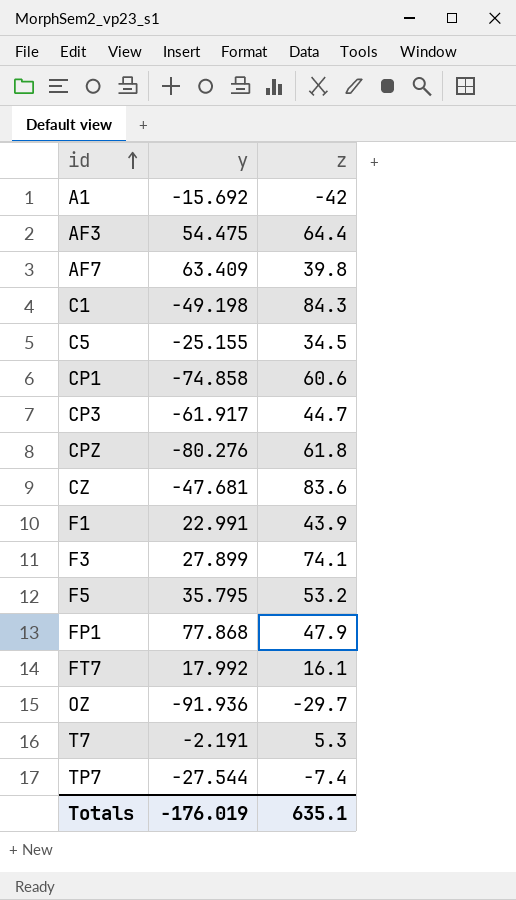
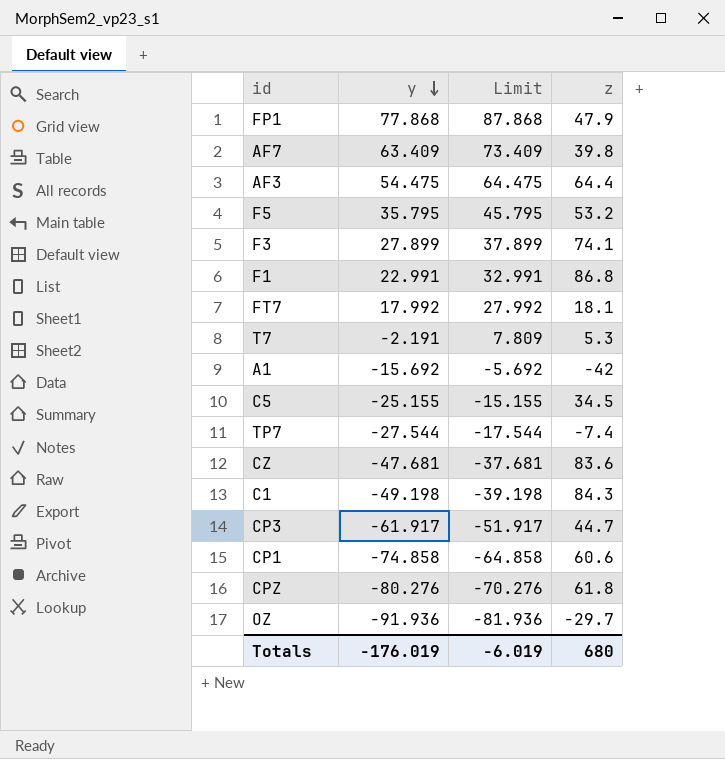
row order: id ascending -> y descending
column Limit | formula: none -> [y] + 10
F1 | z: 43.9 -> 86.8
FT7 | z: 16.1 -> 18.1
Totals | z: 635.1 -> 680

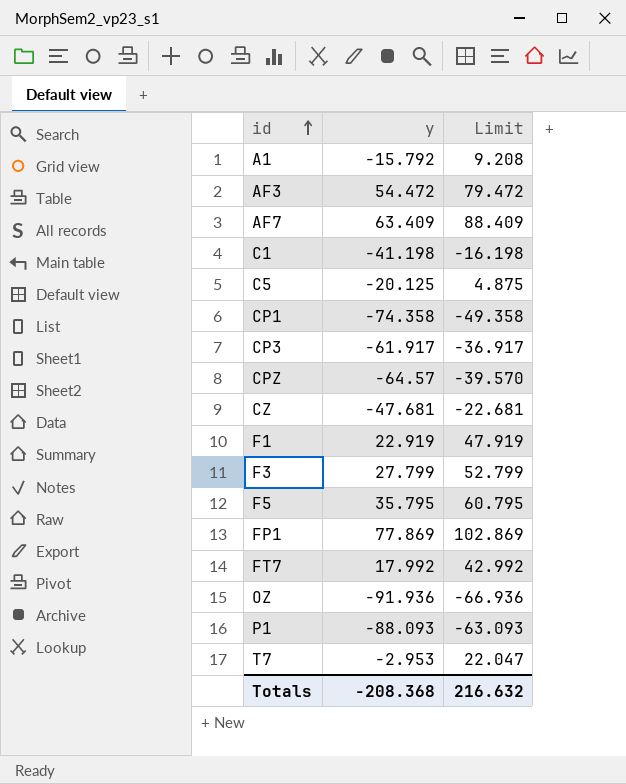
row order: y descending -> id ascending
column z | position: 4 -> none
column Limit | formula: [y] + 10 -> [y] + 25
row TP7: -27.544 | -17.544 | -7.4 -> none
A1 | y: -15.692 -> -15.792
AF3 | y: 54.475 -> 54.472
C1 | y: -49.198 -> -41.198
C5 | y: -25.155 -> -20.125
CP1 | y: -74.858 -> -74.358
CPZ | y: -80.276 -> -64.57
F1 | y: 22.991 -> 22.919
F3 | y: 27.899 -> 27.799
FP1 | y: 77.868 -> 77.869
row P1: none -> -88.093 | -63.093
T7 | y: -2.191 -> -2.953
Totals | y: -176.019 -> -208.368
Totals | Limit: -6.019 -> 216.632

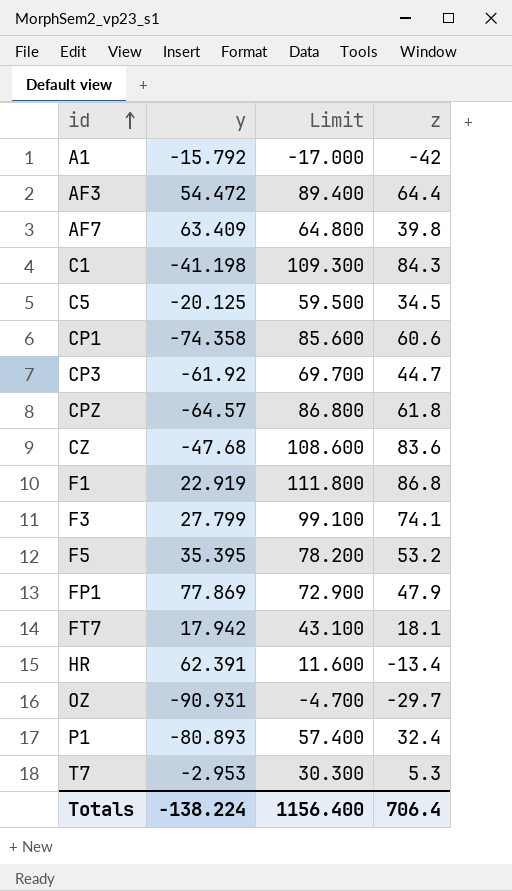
column Limit | formula: [y] + 25 -> [z] + 25
column z | position: none -> 4
CP3 | y: -61.917 -> -61.92
CZ | y: -47.681 -> -47.68
F5 | y: 35.795 -> 35.395
FT7 | y: 17.992 -> 17.942
row HR: none -> 62.391 | 11.600 | -13.4
OZ | y: -91.936 -> -90.931
P1 | y: -88.093 -> -80.893
Totals | y: -208.368 -> -138.224
Totals | Limit: 216.632 -> 1156.400

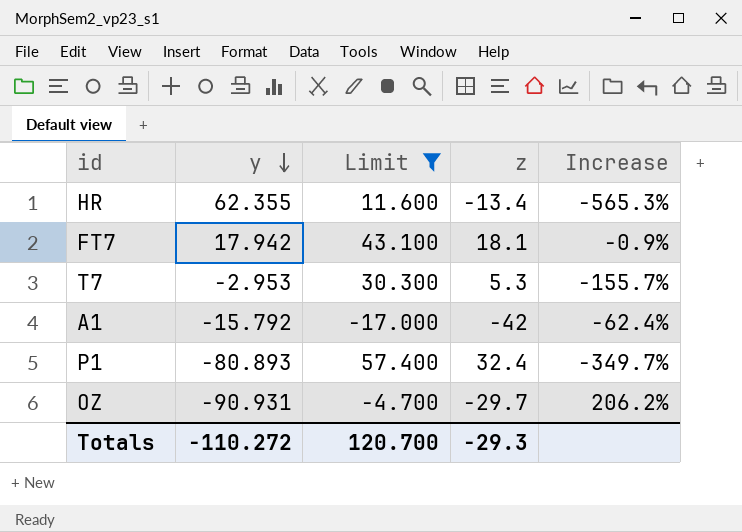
filter: none -> Limit <= 57.400
row order: id ascending -> y descending
column Increase | formula: none -> ([y] - [z]) / [z]
HR | y: 62.391 -> 62.355
Totals | y: -138.224 -> -110.272
Totals | Limit: 1156.400 -> 120.700
Totals | z: 706.4 -> -29.3

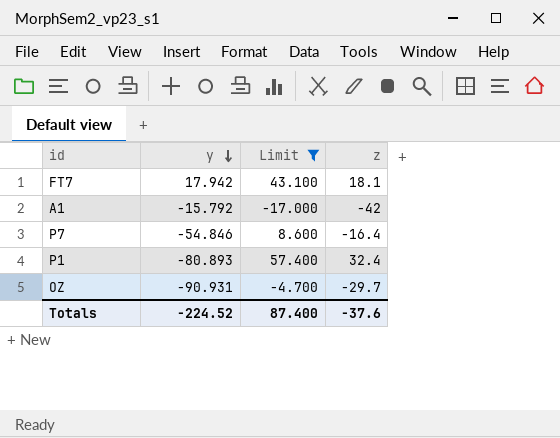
column Increase | formula: ([y] - [z]) / [z] -> none
row HR: 62.355 | 11.600 | -13.4 | -565.3% -> none
row T7: -2.953 | 30.300 | 5.3 | -155.7% -> none
row P7: none -> -54.846 | 8.600 | -16.4
Totals | y: -110.272 -> -224.52
Totals | Limit: 120.700 -> 87.400
Totals | z: -29.3 -> -37.6

